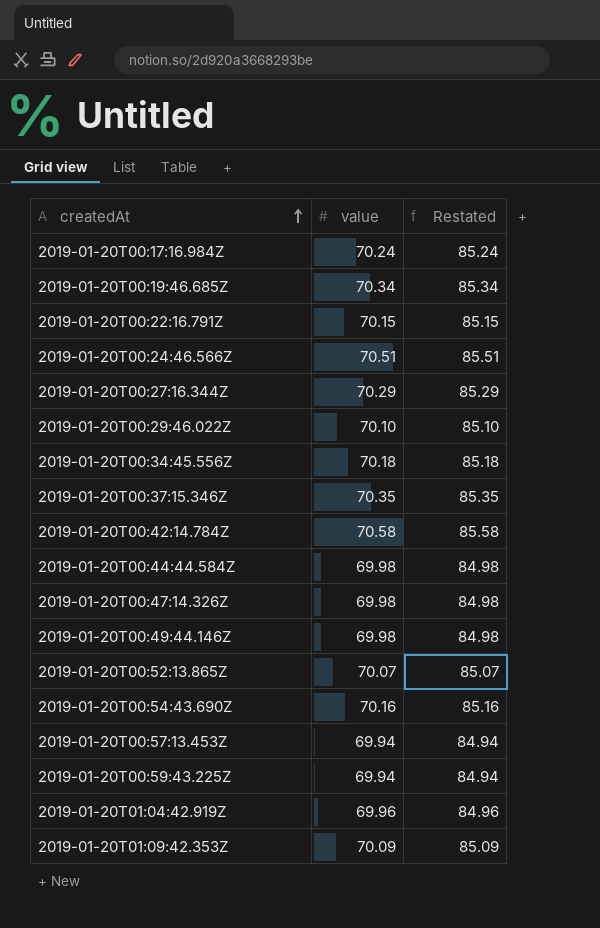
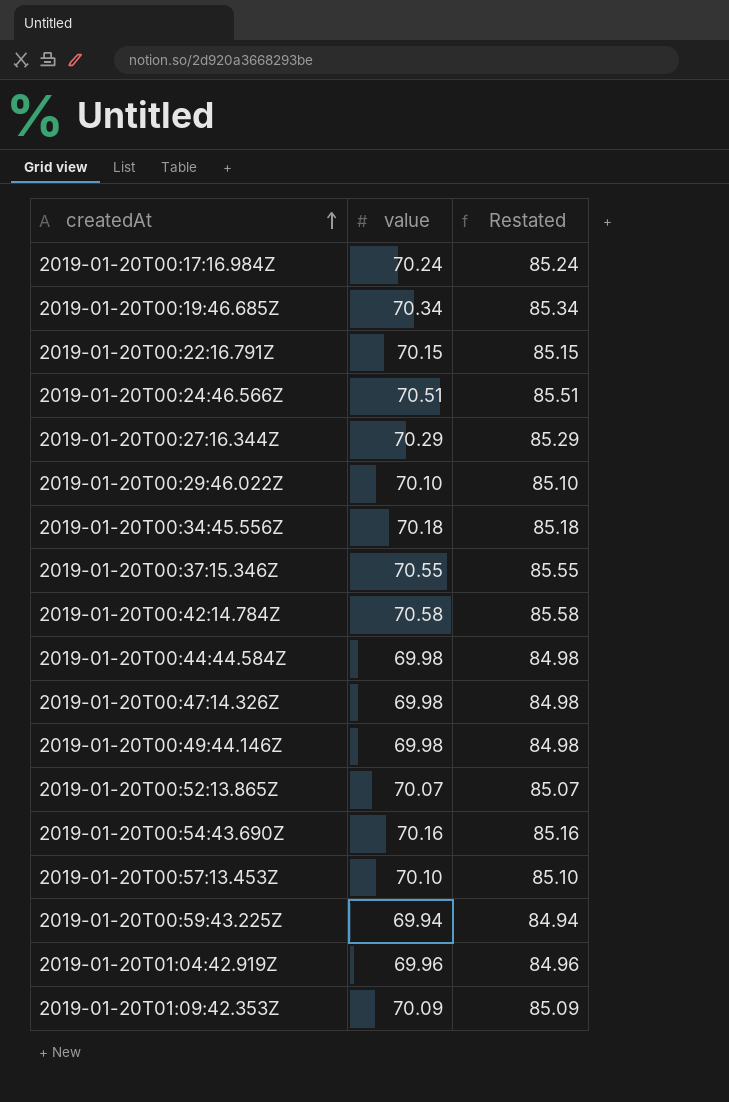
2019-01-20T00:37:15.346Z | value: 70.35 -> 70.55
2019-01-20T00:37:15.346Z | Restated: 85.35 -> 85.55
2019-01-20T00:57:13.453Z | value: 69.94 -> 70.10
2019-01-20T00:57:13.453Z | Restated: 84.94 -> 85.10

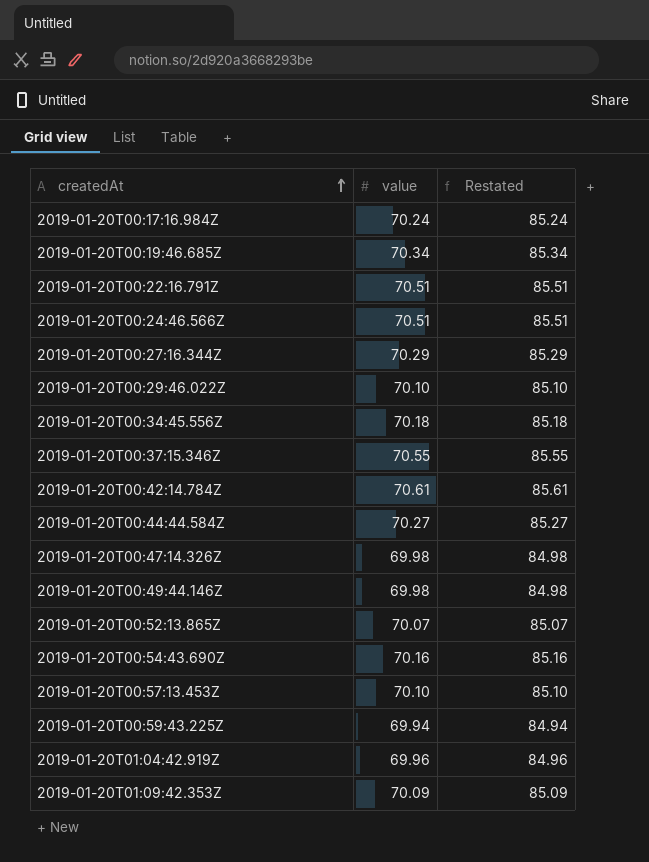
2019-01-20T00:22:16.791Z | value: 70.15 -> 70.51
2019-01-20T00:22:16.791Z | Restated: 85.15 -> 85.51
2019-01-20T00:42:14.784Z | value: 70.58 -> 70.61
2019-01-20T00:42:14.784Z | Restated: 85.58 -> 85.61
2019-01-20T00:44:44.584Z | value: 69.98 -> 70.27
2019-01-20T00:44:44.584Z | Restated: 84.98 -> 85.27

